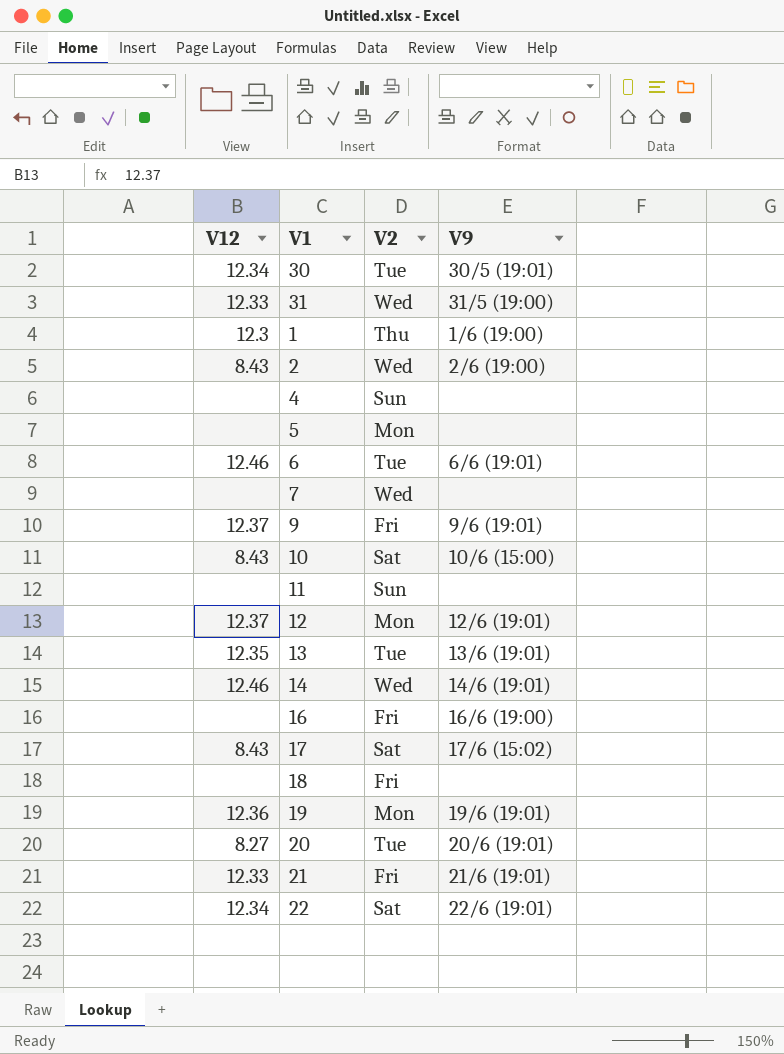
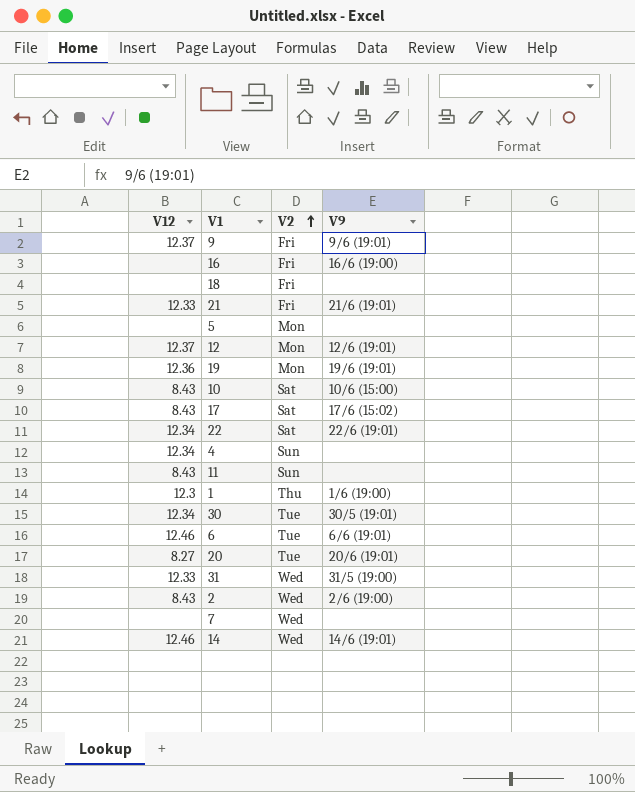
row order: none -> V2 ascending
row 13: 12.35 | Tue | 13/6 (19:01) -> none
4 | V12: none -> 12.34
11 | V12: none -> 8.43

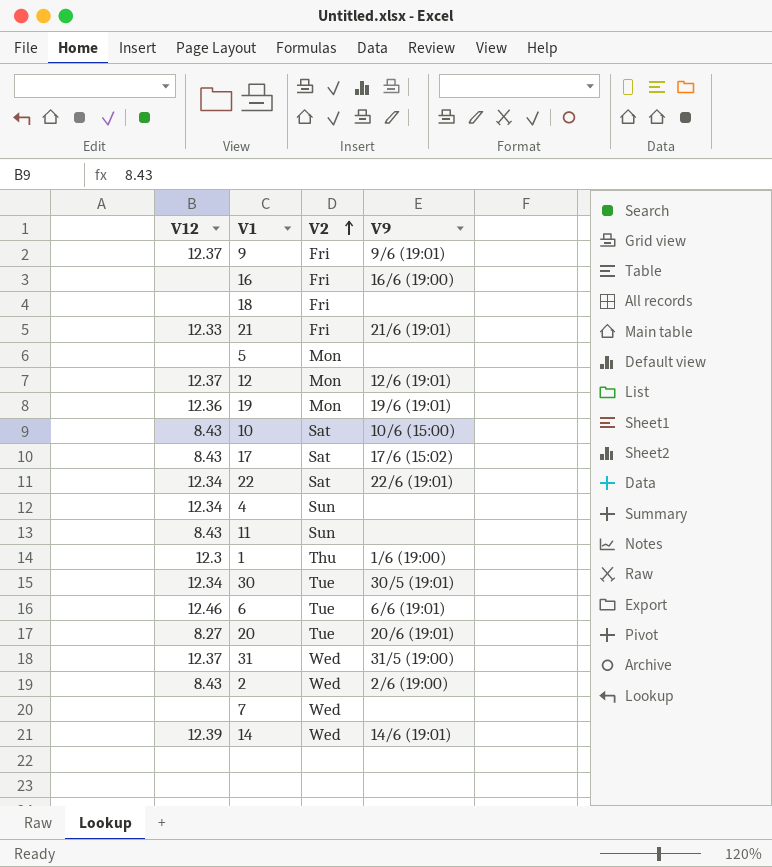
31 | V12: 12.33 -> 12.37
14 | V12: 12.46 -> 12.39

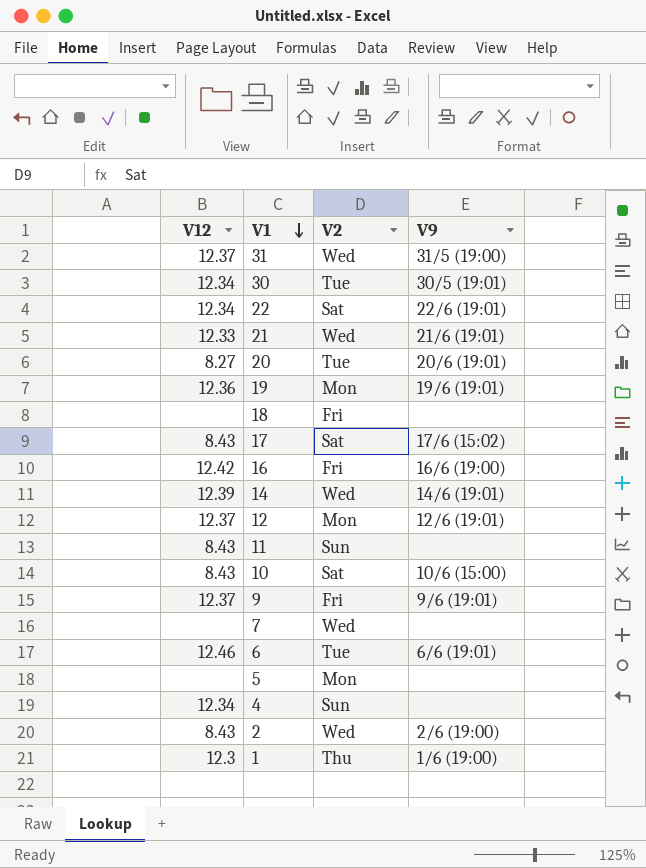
row order: V2 ascending -> V1 descending
21 | V2: Fri -> Wed
16 | V12: none -> 12.42

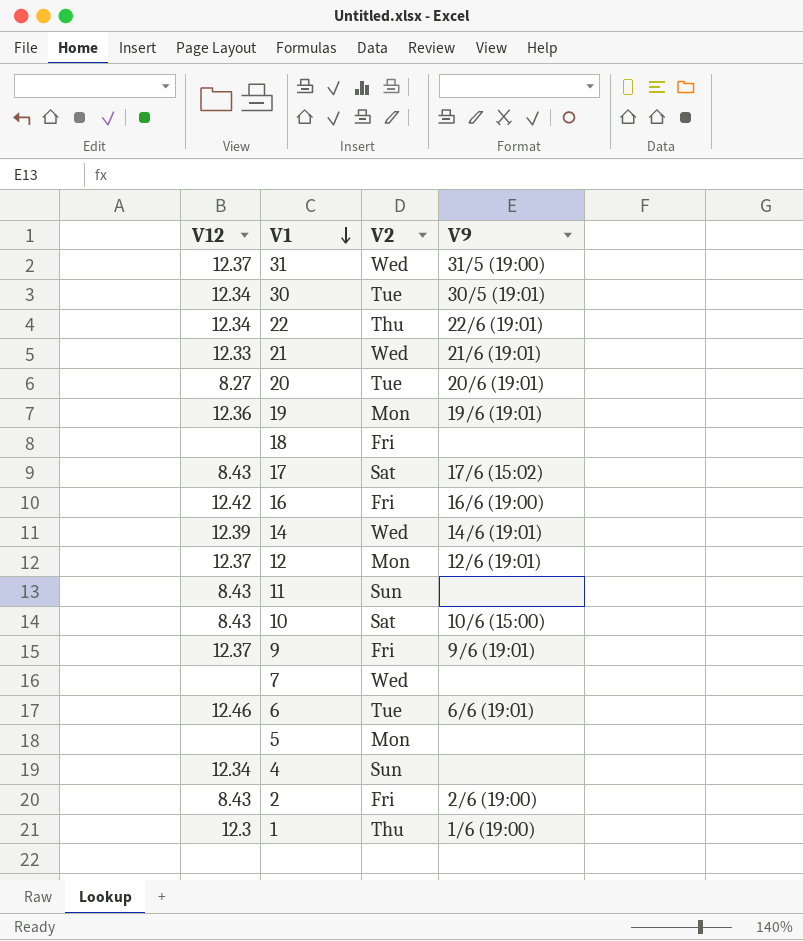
22 | V2: Sat -> Thu
2 | V2: Wed -> Fri

